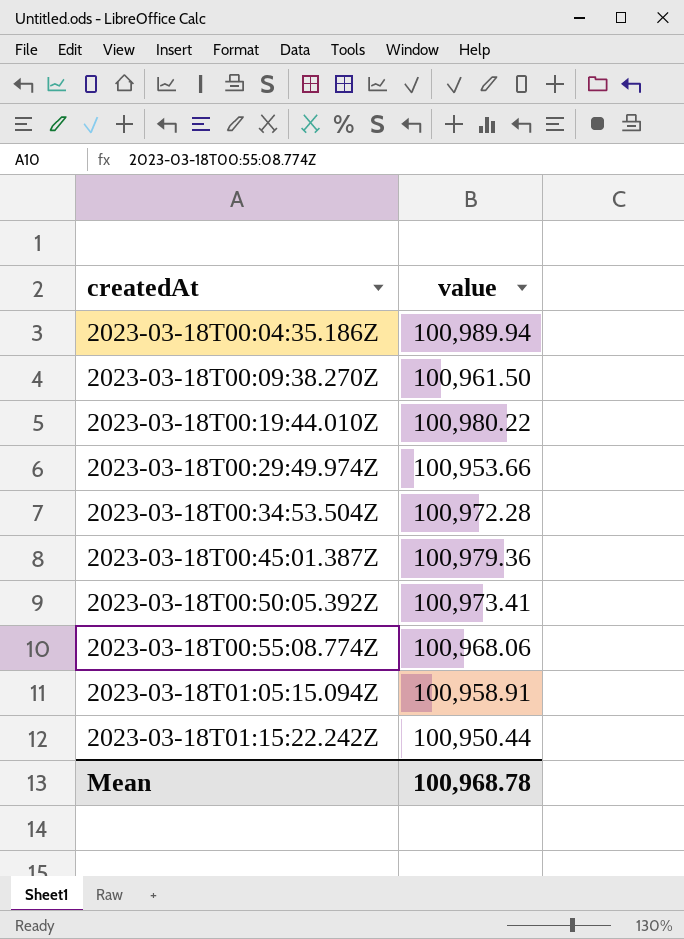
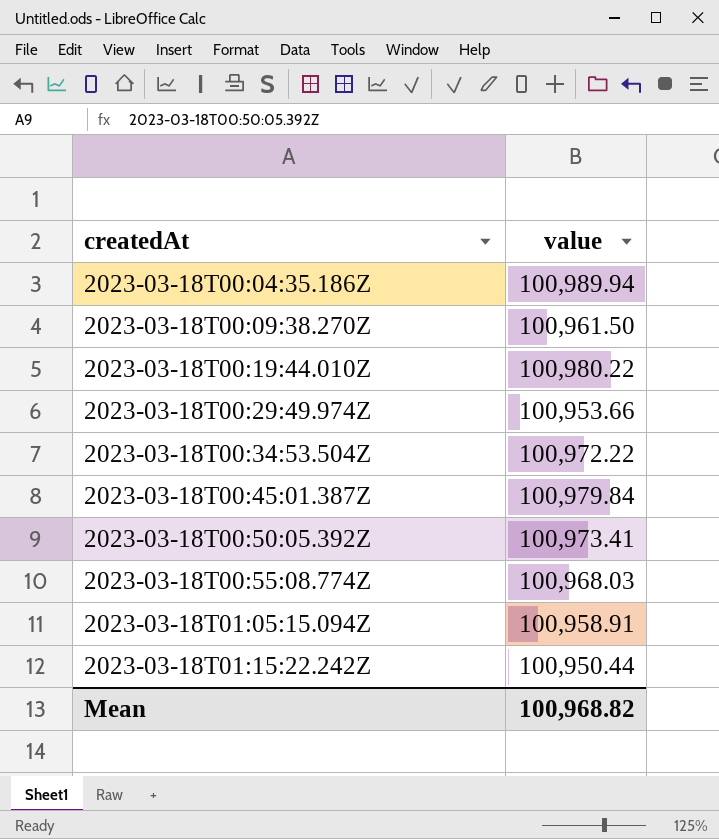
2023-03-18T00:34:53.504Z | value: 100,972.28 -> 100,972.22
2023-03-18T00:45:01.387Z | value: 100,979.36 -> 100,979.84
2023-03-18T00:55:08.774Z | value: 100,968.06 -> 100,968.03
Mean | value: 100,968.78 -> 100,968.82

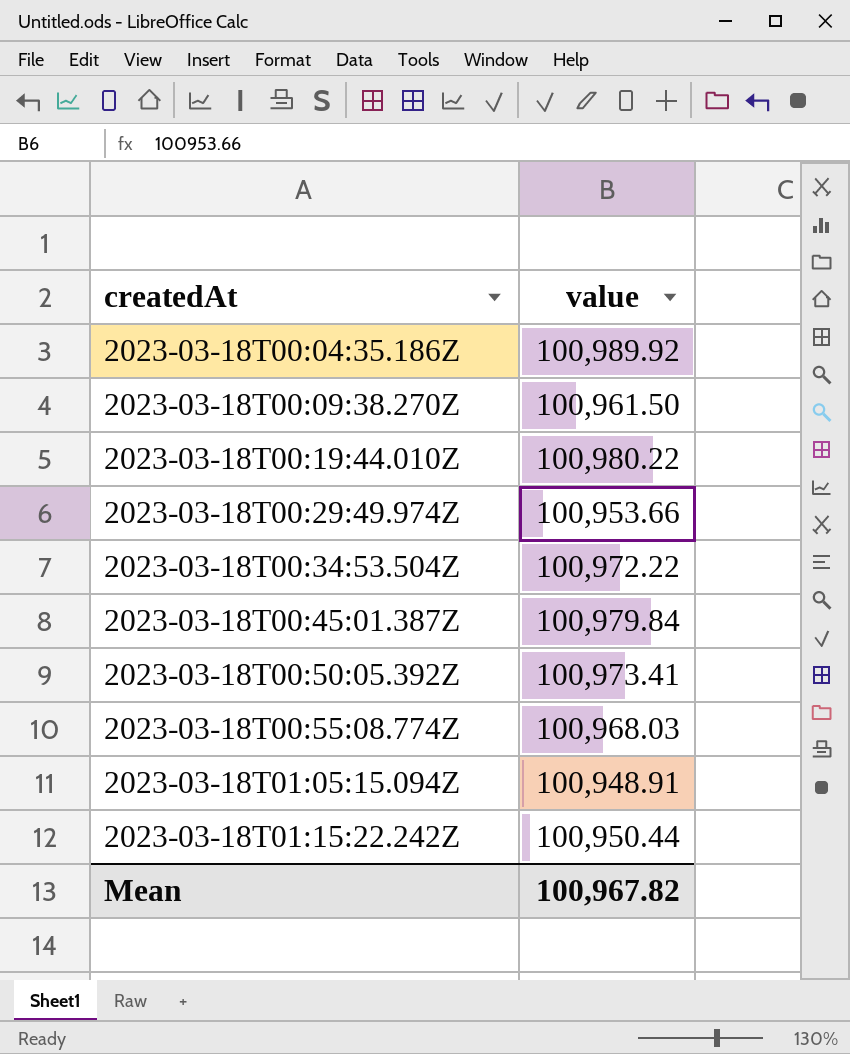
2023-03-18T00:04:35.186Z | value: 100,989.94 -> 100,989.92
2023-03-18T01:05:15.094Z | value: 100,958.91 -> 100,948.91
Mean | value: 100,968.82 -> 100,967.82

